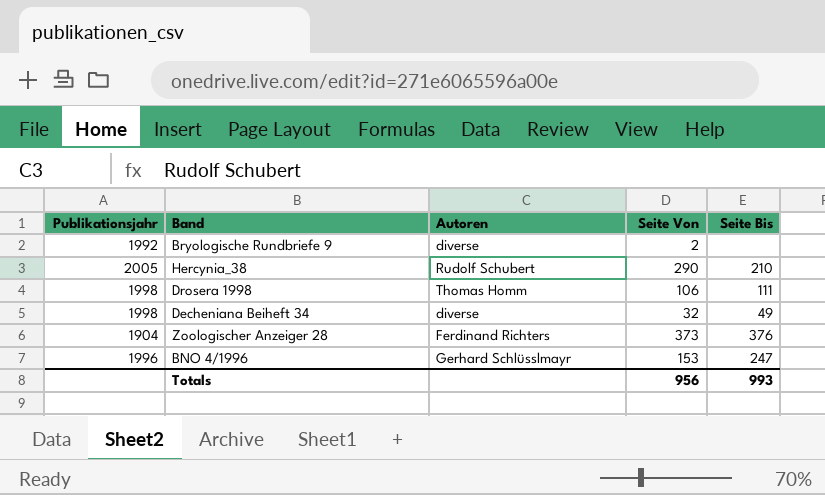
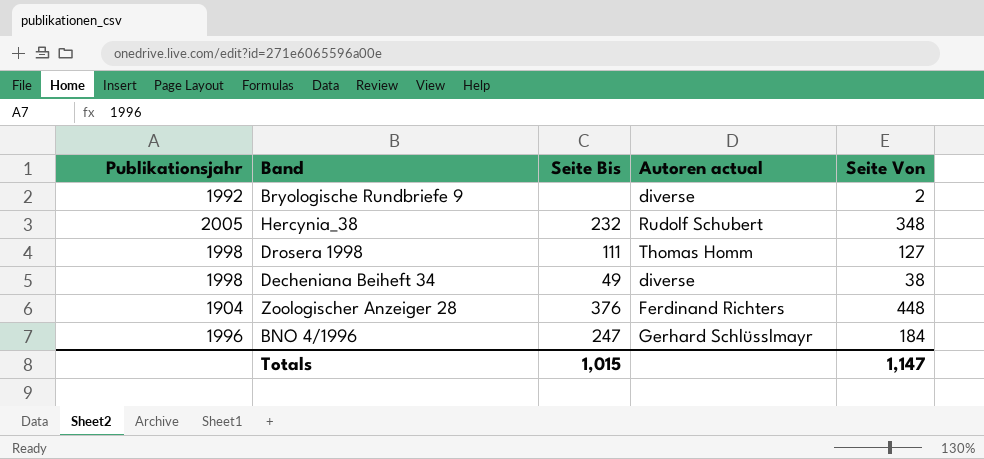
column Seite Bis | position: 5 -> 3
column name: Autoren -> Autoren actual
Hercynia_38 | Seite Bis: 210 -> 232
Hercynia_38 | Seite Von: 290 -> 348
Drosera 1998 | Seite Von: 106 -> 127
Decheniana Beiheft 34 | Seite Von: 32 -> 38
Zoologischer Anzeiger 28 | Seite Von: 373 -> 448
BNO 4/1996 | Seite Von: 153 -> 184
Totals | Seite Bis: 993 -> 1,015
Totals | Seite Von: 956 -> 1,147

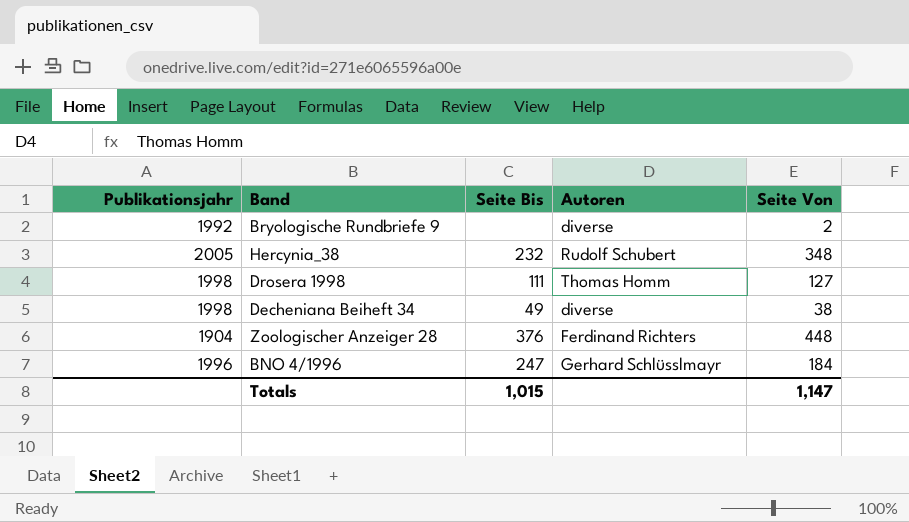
column name: Autoren actual -> Autoren

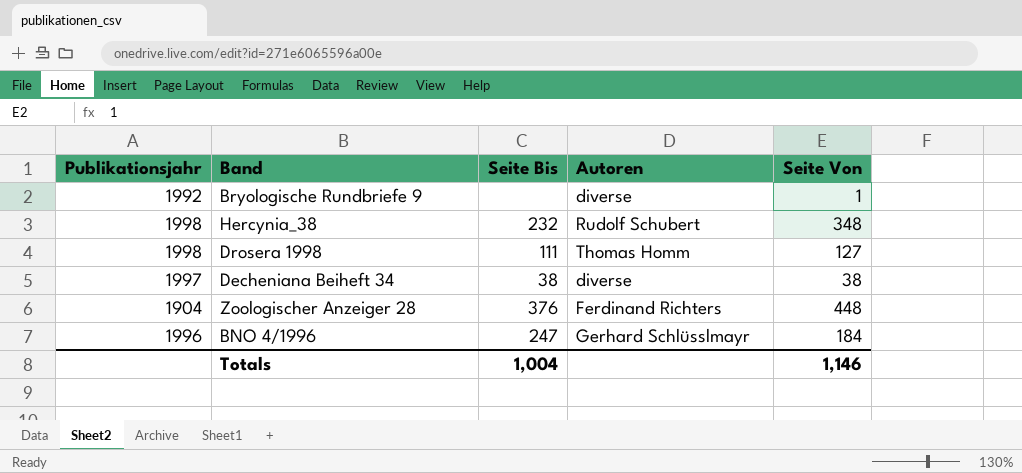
Bryologische Rundbriefe 9 | Seite Von: 2 -> 1
Hercynia_38 | Publikationsjahr: 2005 -> 1998
Decheniana Beiheft 34 | Publikationsjahr: 1998 -> 1997
Decheniana Beiheft 34 | Seite Bis: 49 -> 38
Totals | Seite Bis: 1,015 -> 1,004
Totals | Seite Von: 1,147 -> 1,146

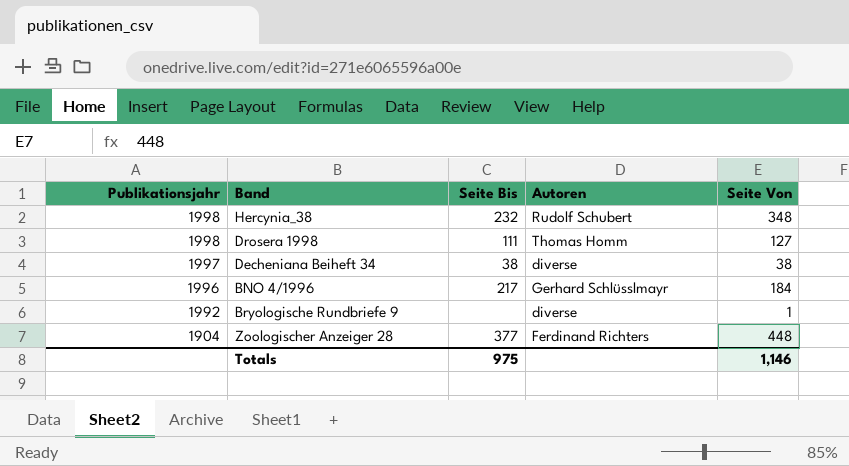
row order: none -> Publikationsjahr descending
BNO 4/1996 | Seite Bis: 247 -> 217
Zoologischer Anzeiger 28 | Seite Bis: 376 -> 377
Totals | Seite Bis: 1,004 -> 975

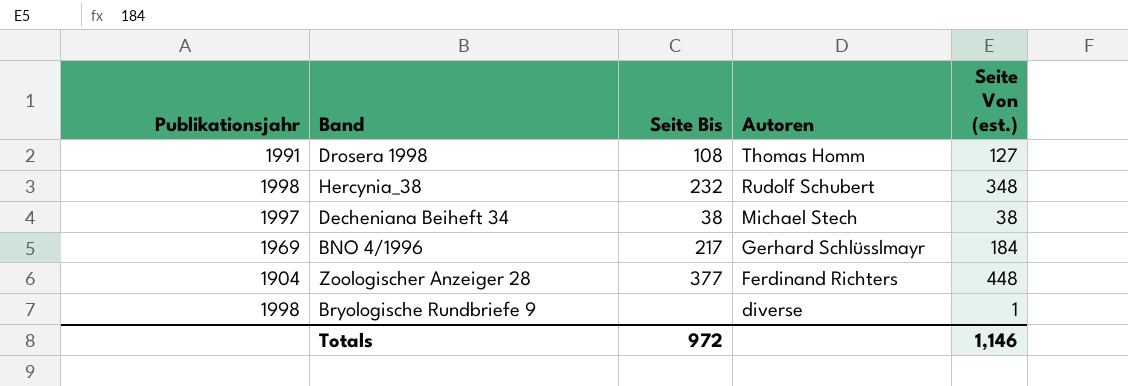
row order: Publikationsjahr descending -> Autoren descending
column name: Seite Von -> Seite Von (est.)
Drosera 1998 | Publikationsjahr: 1998 -> 1991
Drosera 1998 | Seite Bis: 111 -> 108
Decheniana Beiheft 34 | Autoren: diverse -> Michael Stech
BNO 4/1996 | Publikationsjahr: 1996 -> 1969
Bryologische Rundbriefe 9 | Publikationsjahr: 1992 -> 1998
Totals | Seite Bis: 975 -> 972

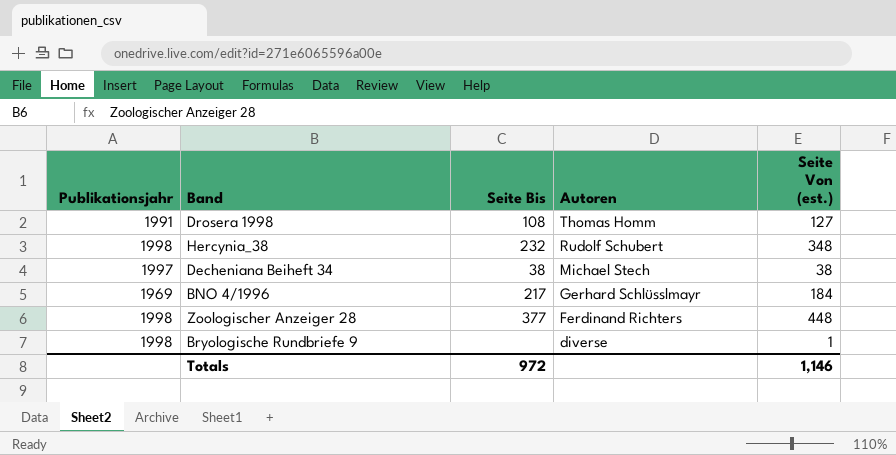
Zoologischer Anzeiger 28 | Publikationsjahr: 1904 -> 1998

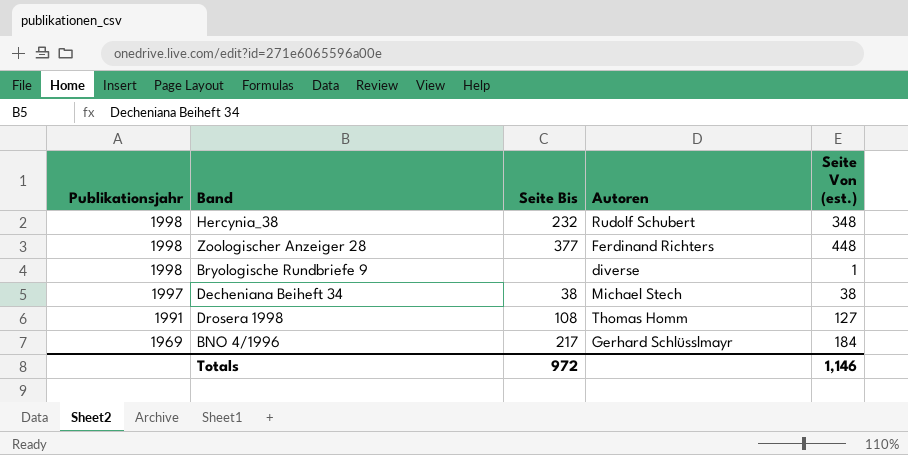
row order: Autoren descending -> Publikationsjahr descending

